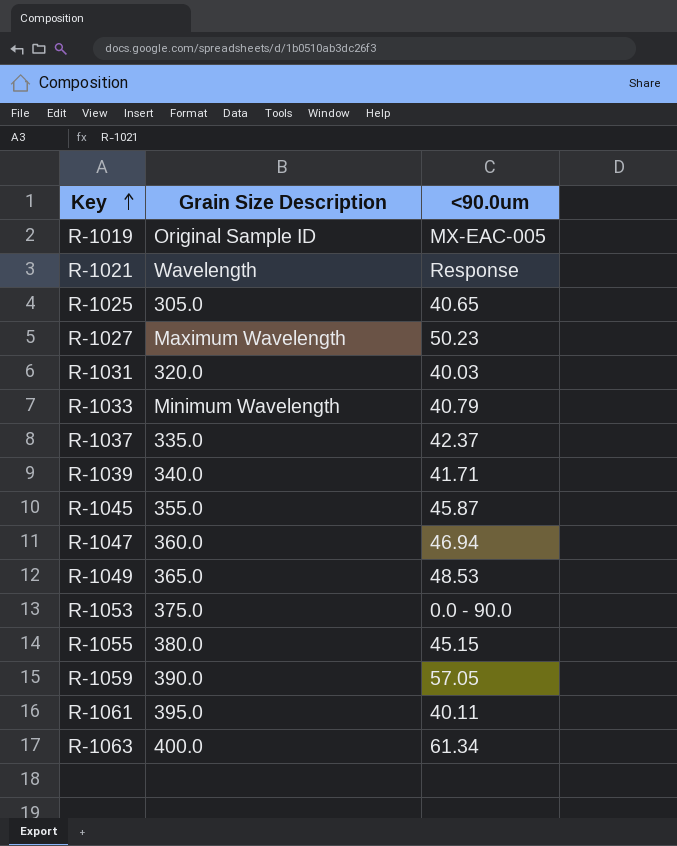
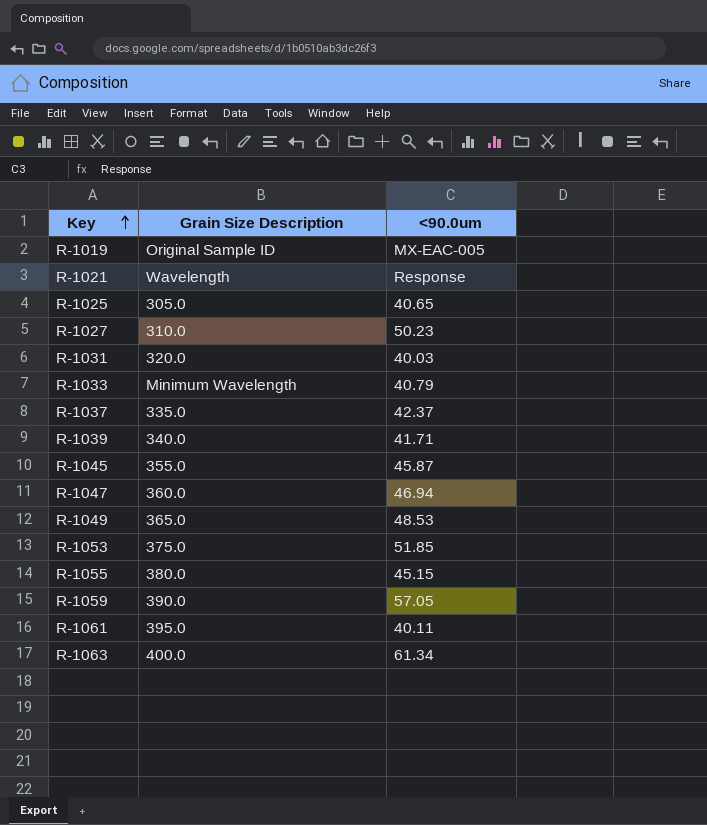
R-1027 | Grain Size Description: Maximum Wavelength -> 310.0
R-1053 | <90.0um: 0.0 - 90.0 -> 51.85

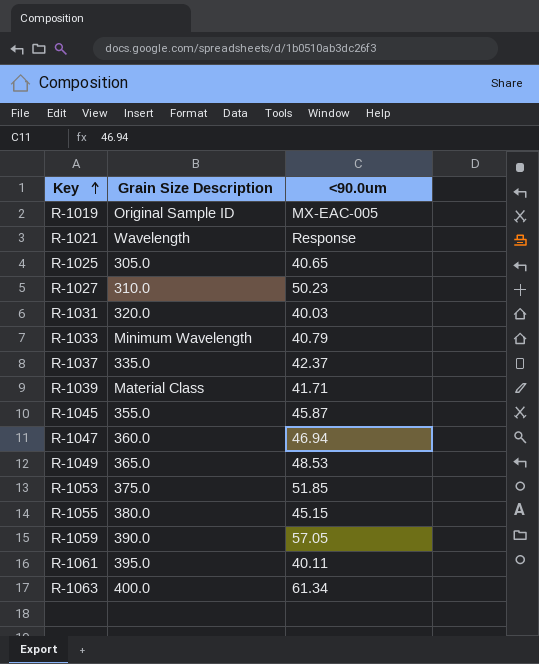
R-1039 | Grain Size Description: 340.0 -> Material Class

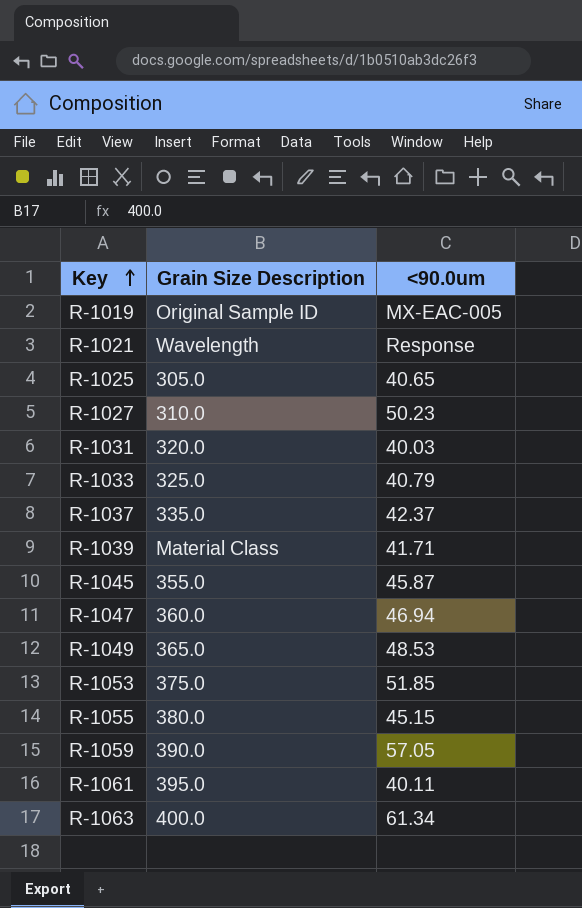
R-1033 | Grain Size Description: Minimum Wavelength -> 325.0

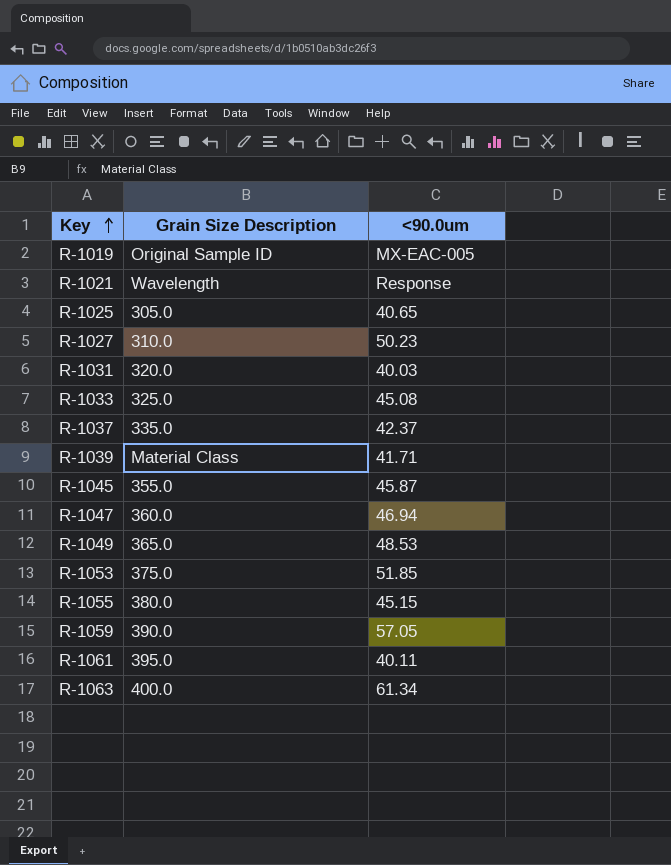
R-1033 | <90.0um: 40.79 -> 45.08

